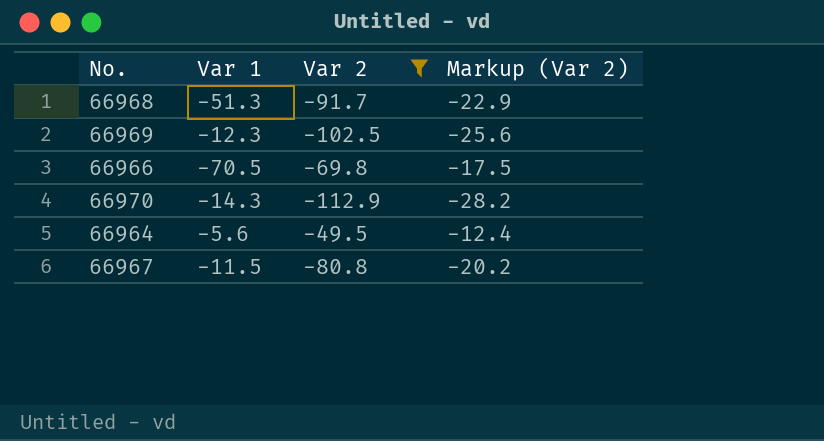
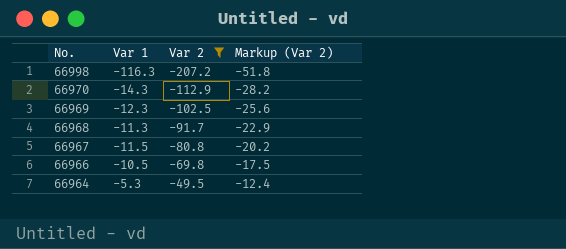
row order: none -> No. descending
row 66998: none -> -116.3 | -207.2 | -51.8
66968 | Var 1: -51.3 -> -11.3
66966 | Var 1: -70.5 -> -10.5
66964 | Var 1: -5.6 -> -5.3

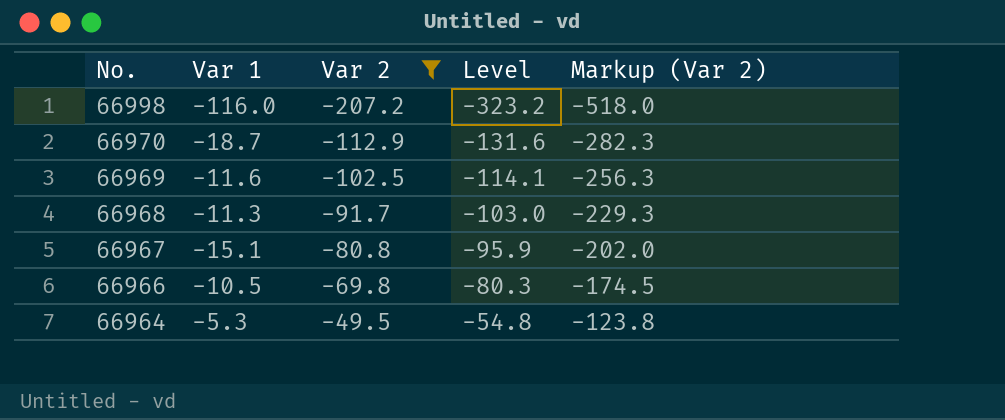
column Level | formula: none -> [Var 1] + [Var 2]
column Markup (Var 2) | formula: [Var 2] * 0.25 -> [Var 2] * 2.5
66998 | Var 1: -116.3 -> -116.0
66970 | Var 1: -14.3 -> -18.7
66969 | Var 1: -12.3 -> -11.6
66967 | Var 1: -11.5 -> -15.1

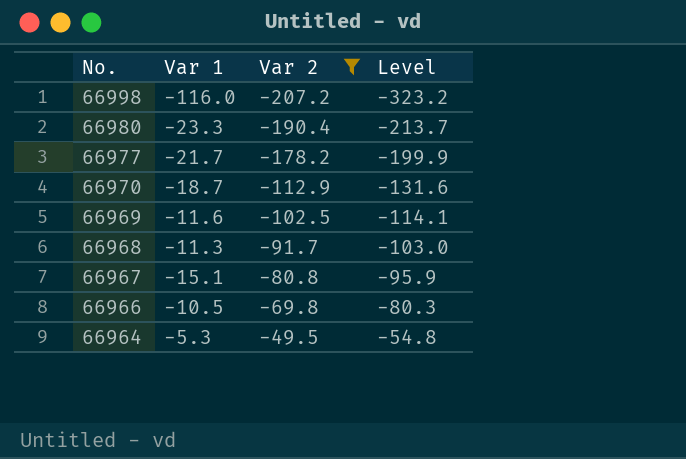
column Markup (Var 2) | formula: [Var 2] * 2.5 -> none
row 66980: none -> -23.3 | -190.4 | -213.7
row 66977: none -> -21.7 | -178.2 | -199.9

